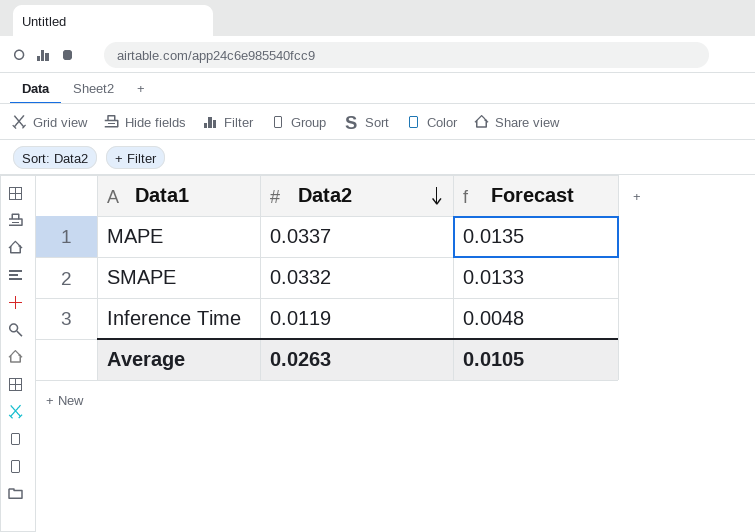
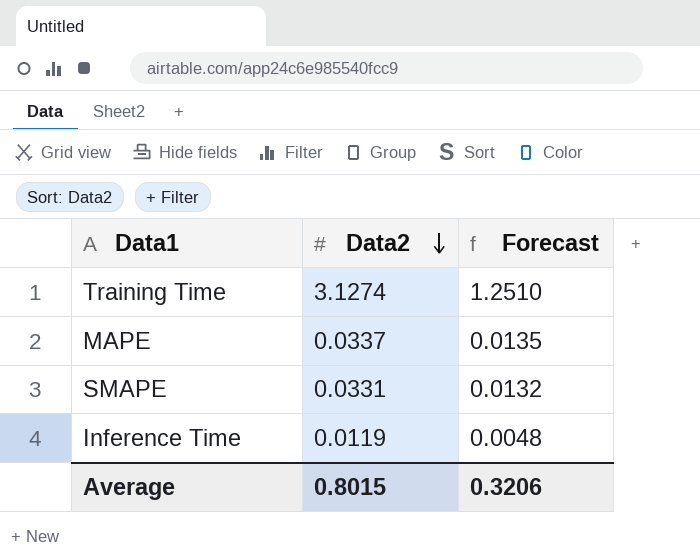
row Training Time: none -> 3.1274 | 1.2510
SMAPE | Data2: 0.0332 -> 0.0331
SMAPE | Forecast: 0.0133 -> 0.0132
Average | Data2: 0.0263 -> 0.8015
Average | Forecast: 0.0105 -> 0.3206

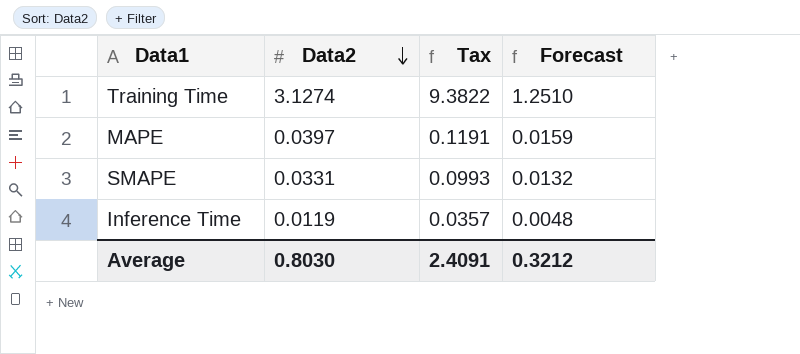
column Tax | formula: none -> [Data2] * 3
MAPE | Data2: 0.0337 -> 0.0397
MAPE | Forecast: 0.0135 -> 0.0159
Average | Data2: 0.8015 -> 0.8030
Average | Forecast: 0.3206 -> 0.3212

